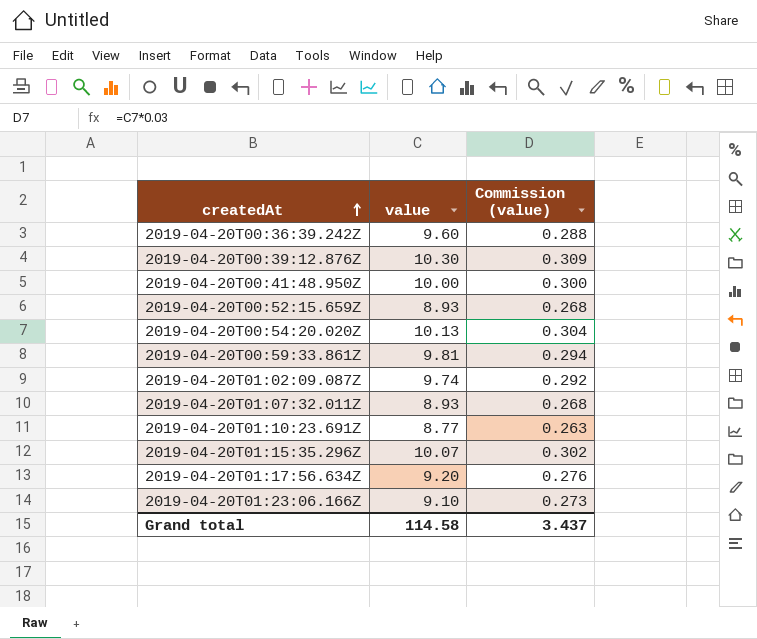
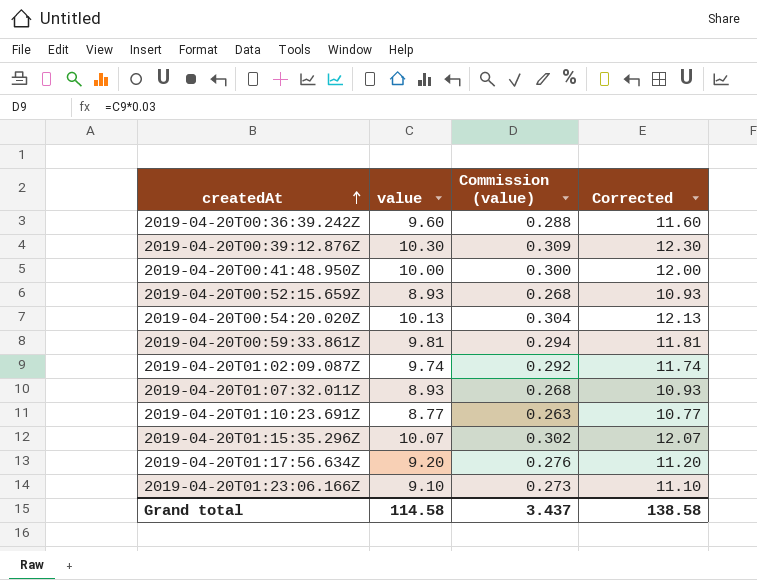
column Corrected | formula: none -> [value] + 2

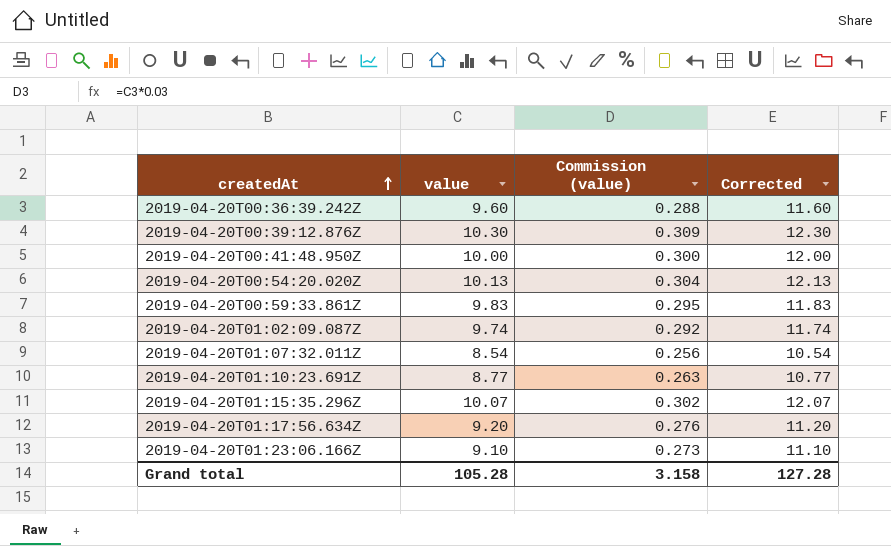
row 2019-04-20T00:52:15.659Z: 8.93 | 0.268 | 10.93 -> none
2019-04-20T00:59:33.861Z | value: 9.81 -> 9.83
2019-04-20T00:59:33.861Z | Commission (value): 0.294 -> 0.295
2019-04-20T00:59:33.861Z | Corrected: 11.81 -> 11.83
2019-04-20T01:07:32.011Z | value: 8.93 -> 8.54
2019-04-20T01:07:32.011Z | Commission (value): 0.268 -> 0.256
2019-04-20T01:07:32.011Z | Corrected: 10.93 -> 10.54
Grand total | value: 114.58 -> 105.28
Grand total | Commission (value): 3.437 -> 3.158
Grand total | Corrected: 138.58 -> 127.28

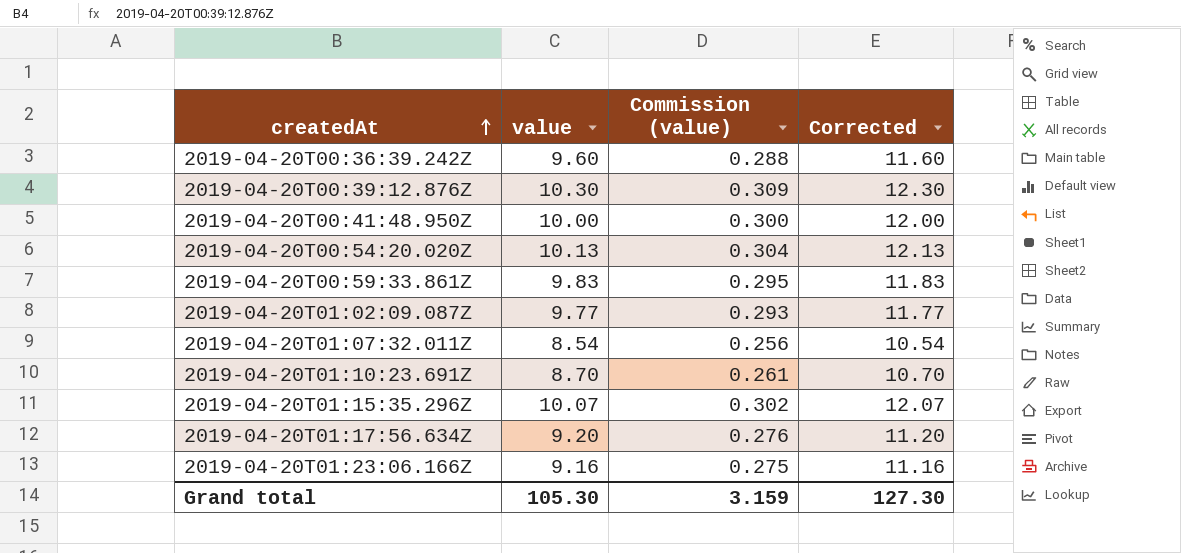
2019-04-20T01:02:09.087Z | value: 9.74 -> 9.77
2019-04-20T01:02:09.087Z | Commission (value): 0.292 -> 0.293
2019-04-20T01:02:09.087Z | Corrected: 11.74 -> 11.77
2019-04-20T01:10:23.691Z | value: 8.77 -> 8.70
2019-04-20T01:10:23.691Z | Commission (value): 0.263 -> 0.261
2019-04-20T01:10:23.691Z | Corrected: 10.77 -> 10.70
2019-04-20T01:23:06.166Z | value: 9.10 -> 9.16
2019-04-20T01:23:06.166Z | Commission (value): 0.273 -> 0.275
2019-04-20T01:23:06.166Z | Corrected: 11.10 -> 11.16
Grand total | value: 105.28 -> 105.30
Grand total | Commission (value): 3.158 -> 3.159
Grand total | Corrected: 127.28 -> 127.30

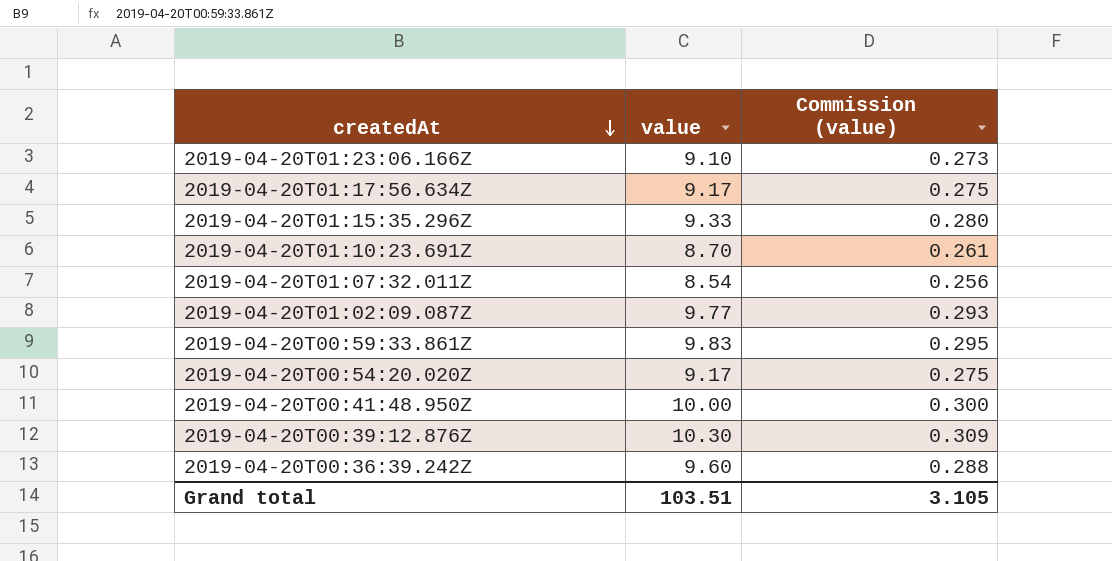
row order: createdAt ascending -> createdAt descending
column Corrected | formula: [value] + 2 -> none
2019-04-20T01:23:06.166Z | value: 9.16 -> 9.10
2019-04-20T01:23:06.166Z | Commission (value): 0.275 -> 0.273
2019-04-20T01:17:56.634Z | value: 9.20 -> 9.17
2019-04-20T01:17:56.634Z | Commission (value): 0.276 -> 0.275
2019-04-20T01:15:35.296Z | value: 10.07 -> 9.33
2019-04-20T01:15:35.296Z | Commission (value): 0.302 -> 0.280
2019-04-20T00:54:20.020Z | value: 10.13 -> 9.17
2019-04-20T00:54:20.020Z | Commission (value): 0.304 -> 0.275
Grand total | value: 105.30 -> 103.51
Grand total | Commission (value): 3.159 -> 3.105

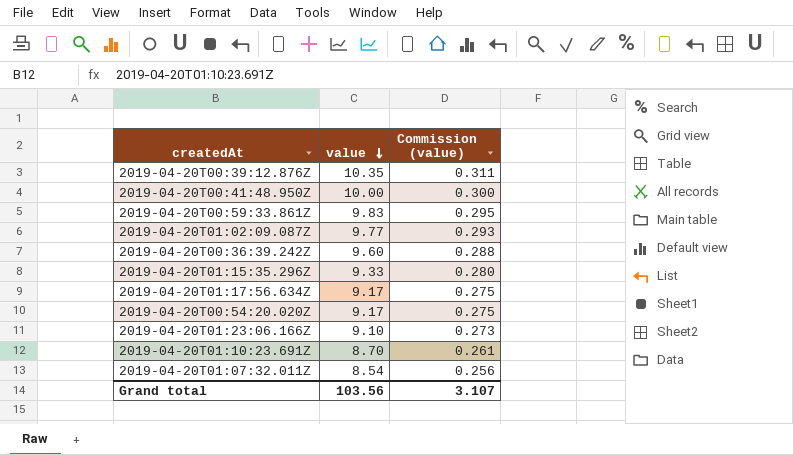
row order: createdAt descending -> value descending
2019-04-20T00:39:12.876Z | value: 10.30 -> 10.35
2019-04-20T00:39:12.876Z | Commission (value): 0.309 -> 0.311
Grand total | value: 103.51 -> 103.56
Grand total | Commission (value): 3.105 -> 3.107

